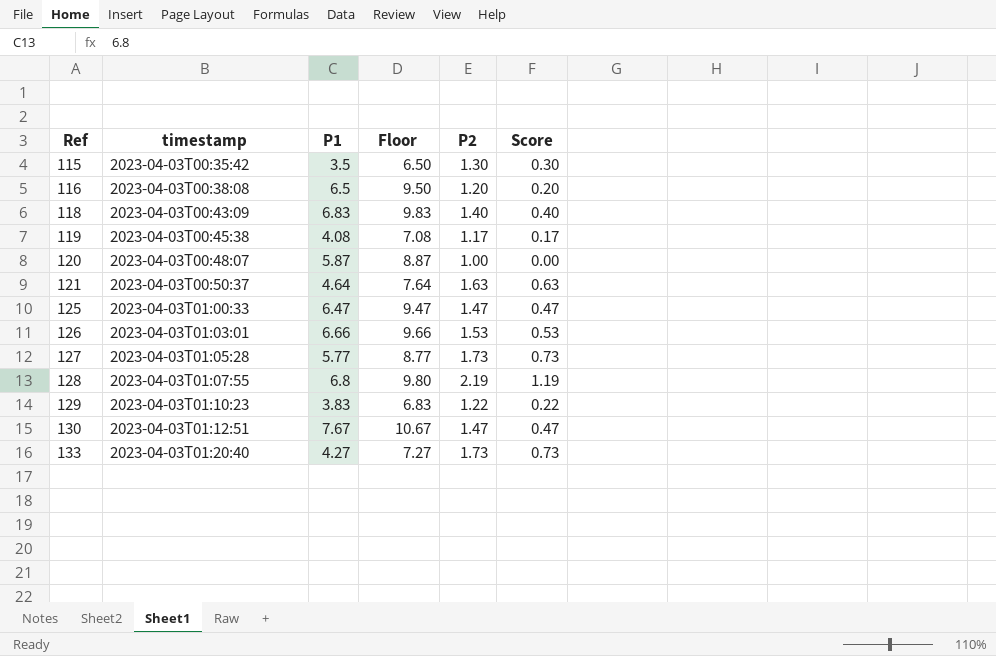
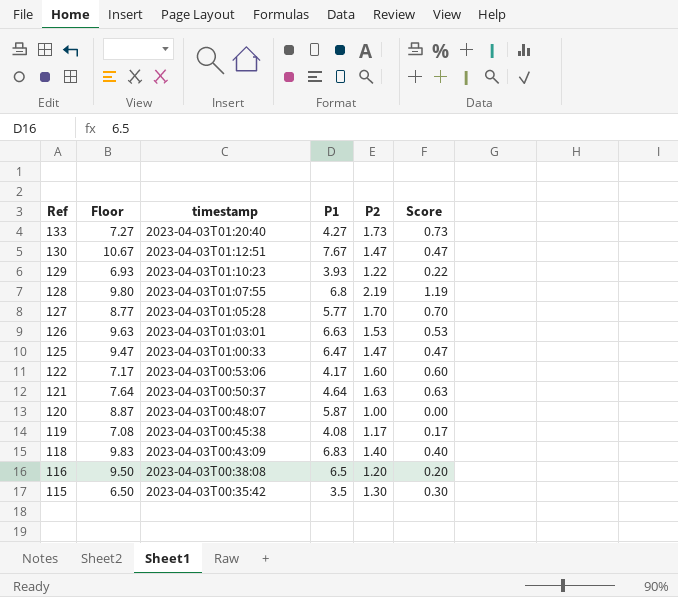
row order: Ref ascending -> Ref descending
column Floor | position: 4 -> 2
129 | Floor: 6.83 -> 6.93
129 | P1: 3.83 -> 3.93
127 | P2: 1.73 -> 1.70
127 | Score: 0.73 -> 0.70
126 | Floor: 9.66 -> 9.63
126 | P1: 6.66 -> 6.63
row 122: none -> 7.17 | 2023-04-03T00:53:06 | 4.17 | 1.60 | 0.60

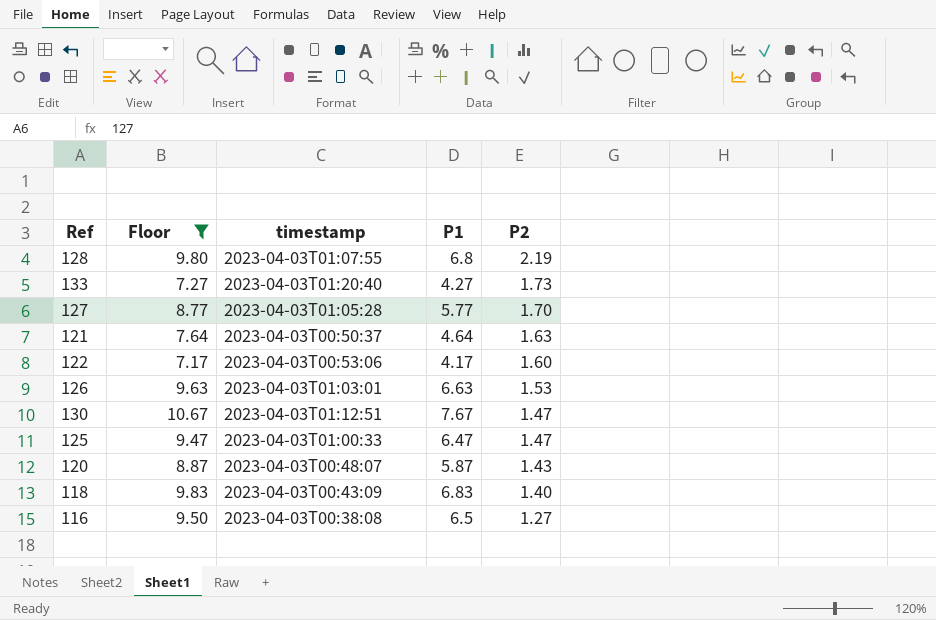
filter: none -> Floor >= 7.17
row order: Ref descending -> P2 descending
column Score | formula: [P2] - 1 -> none
120 | P2: 1.00 -> 1.43
116 | P2: 1.20 -> 1.27

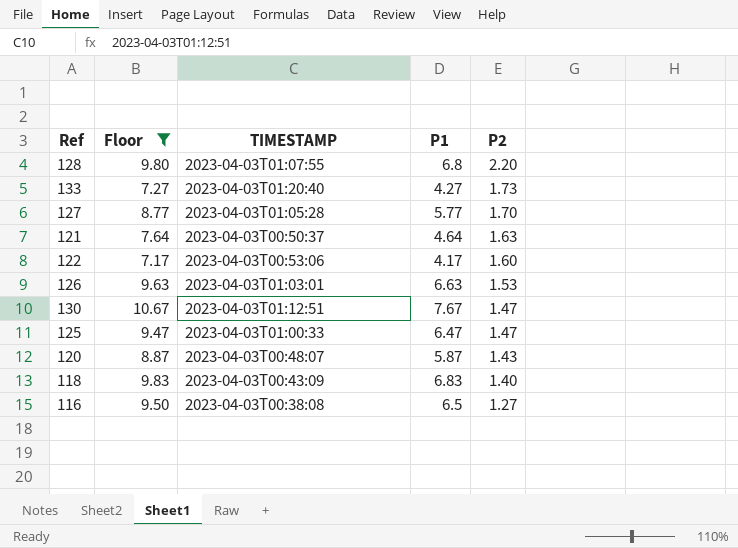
column name: timestamp -> TIMESTAMP
128 | P2: 2.19 -> 2.20

